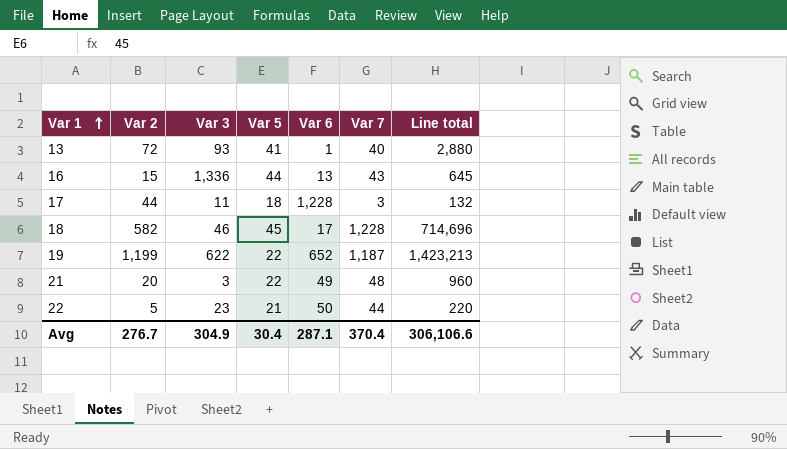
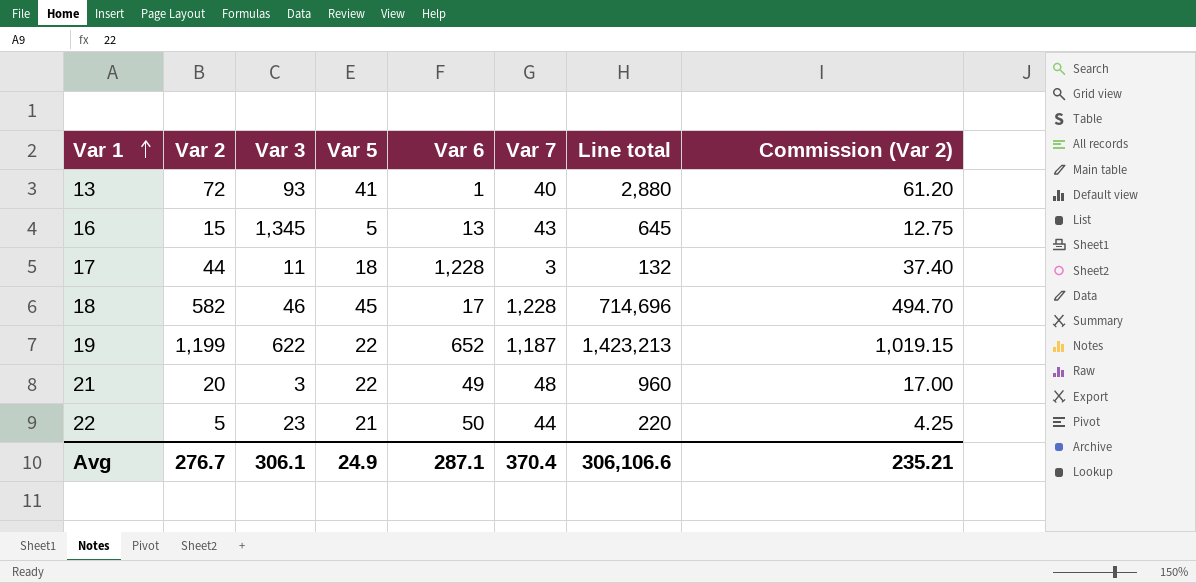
column Commission (Var 2) | formula: none -> [Var 2] * 0.85
16 | Var 3: 1,336 -> 1,345
16 | Var 5: 44 -> 5
Avg | Var 3: 304.9 -> 306.1
Avg | Var 5: 30.4 -> 24.9

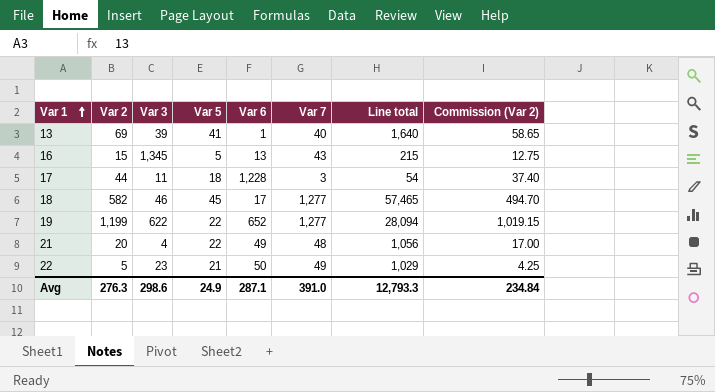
column Line total | formula: [Var 2] * [Var 7] -> [Var 5] * [Var 7]
13 | Var 2: 72 -> 69
13 | Var 3: 93 -> 39
13 | Commission (Var 2): 61.20 -> 58.65
18 | Var 7: 1,228 -> 1,277
19 | Var 7: 1,187 -> 1,277
21 | Var 3: 3 -> 4
22 | Var 7: 44 -> 49
Avg | Var 2: 276.7 -> 276.3
Avg | Var 3: 306.1 -> 298.6
Avg | Var 7: 370.4 -> 391.0
Avg | Line total: 306,106.6 -> 12,793.3
Avg | Commission (Var 2): 235.21 -> 234.84

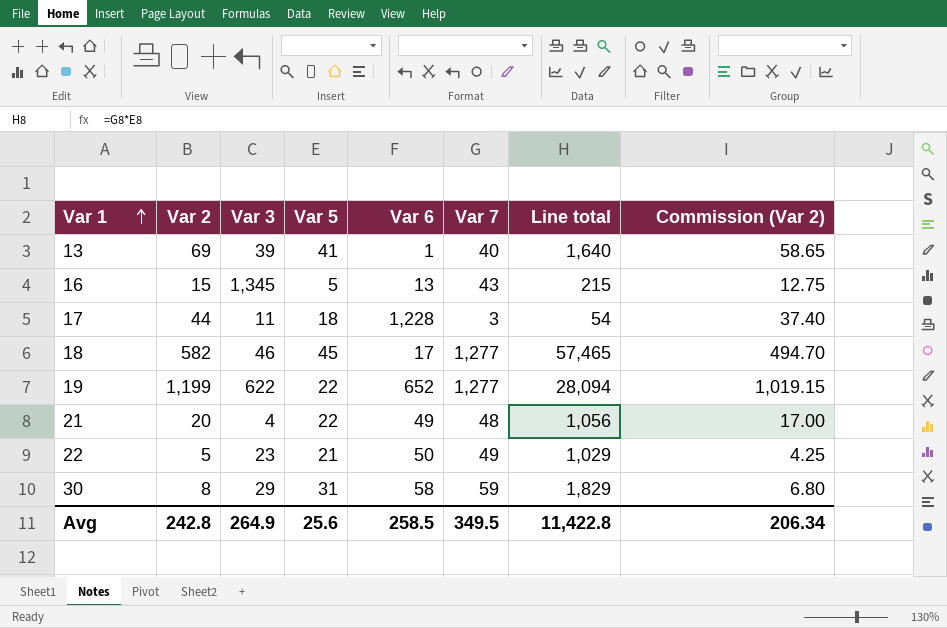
row 30: none -> 8 | 29 | 31 | 58 | 59 | 1,829 | 6.80
Avg | Var 2: 276.3 -> 242.8
Avg | Var 3: 298.6 -> 264.9
Avg | Var 5: 24.9 -> 25.6
Avg | Var 6: 287.1 -> 258.5
Avg | Var 7: 391.0 -> 349.5
Avg | Line total: 12,793.3 -> 11,422.8
Avg | Commission (Var 2): 234.84 -> 206.34

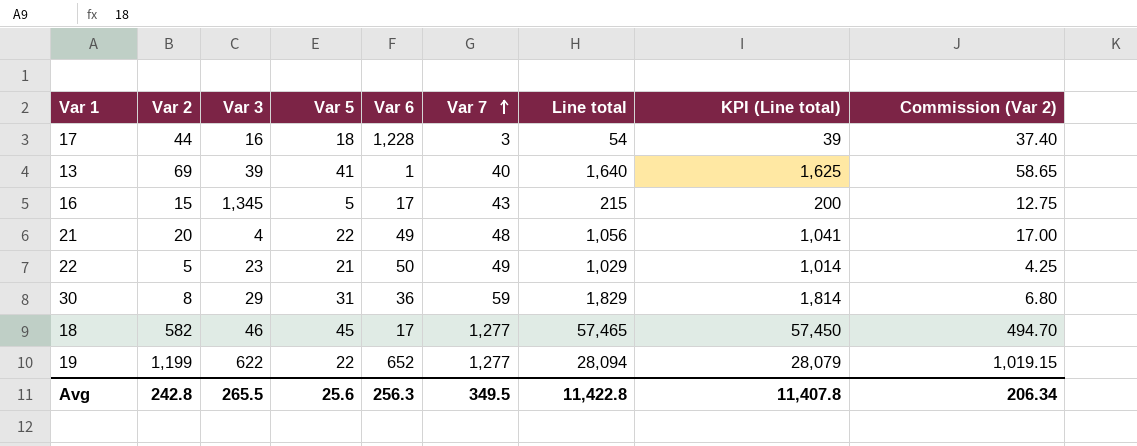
row order: Var 1 ascending -> Var 7 ascending
column KPI (Line total) | formula: none -> [Line total] - 15
17 | Var 3: 11 -> 16
16 | Var 6: 13 -> 17
30 | Var 6: 58 -> 36
Avg | Var 3: 264.9 -> 265.5
Avg | Var 6: 258.5 -> 256.3

